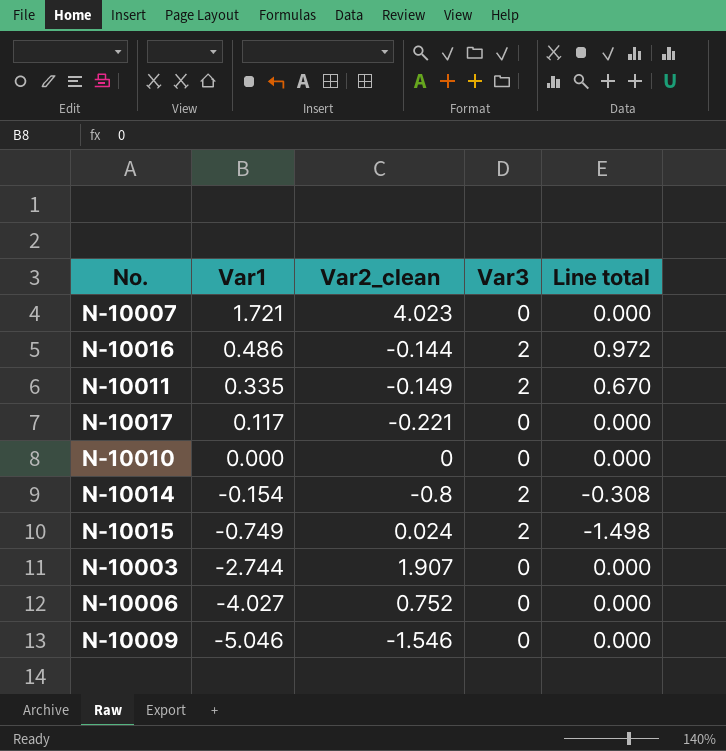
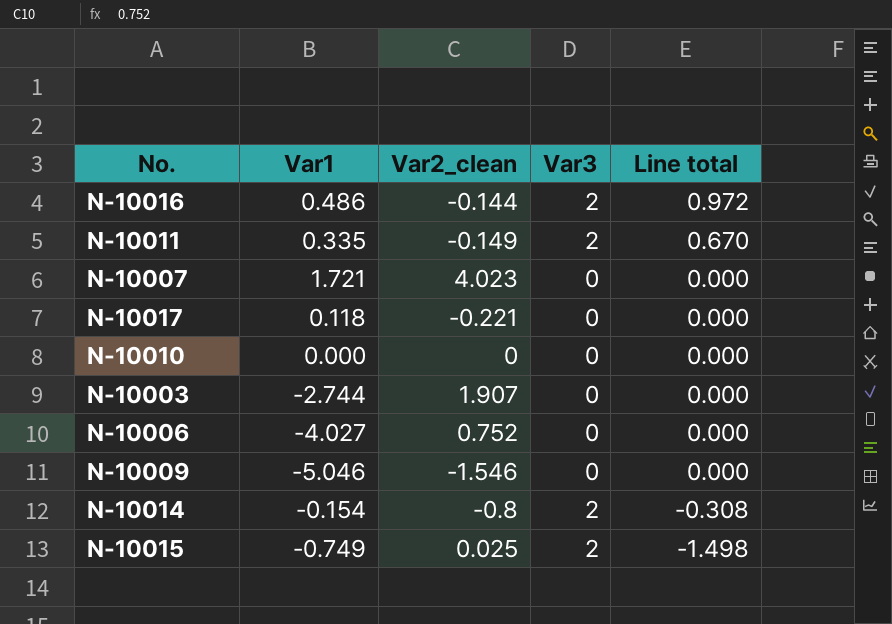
row order: Var1 descending -> Line total descending
N-10017 | Var1: 0.117 -> 0.118
N-10015 | Var2_clean: 0.024 -> 0.025

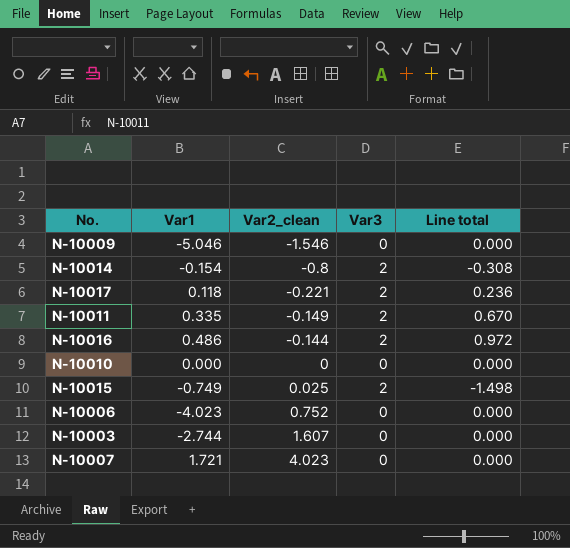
row order: Line total descending -> Var2_clean ascending
N-10017 | Var3: 0 -> 2
N-10017 | Line total: 0.000 -> 0.236
N-10006 | Var1: -4.027 -> -4.023
N-10003 | Var2_clean: 1.907 -> 1.607

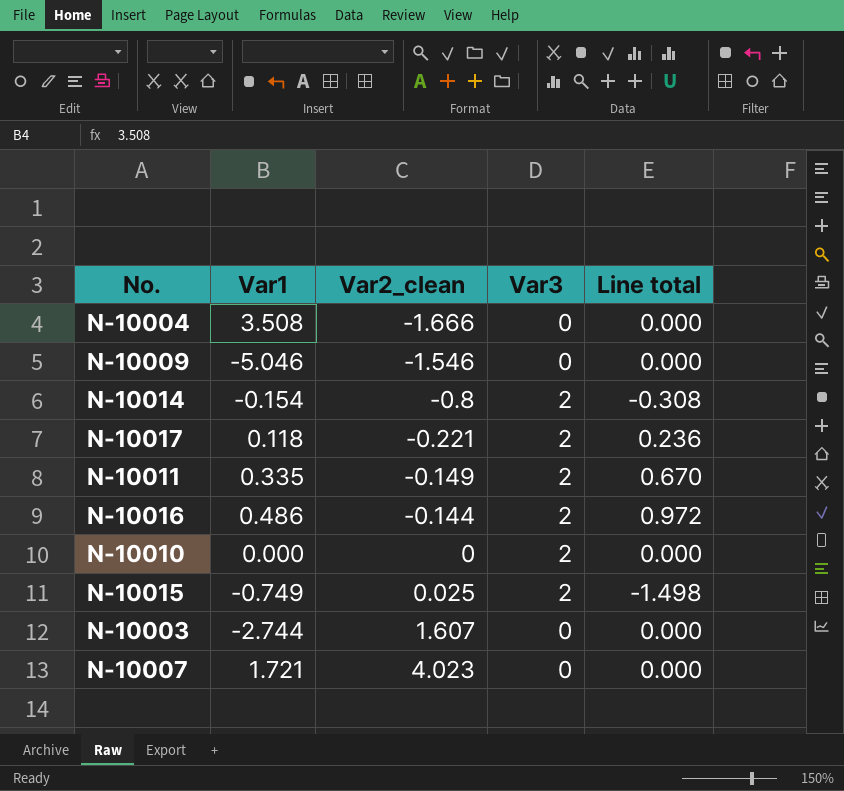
row N-10006: -4.023 | 0.752 | 0 | 0.000 -> none
row N-10004: none -> 3.508 | -1.666 | 0 | 0.000
N-10010 | Var3: 0 -> 2

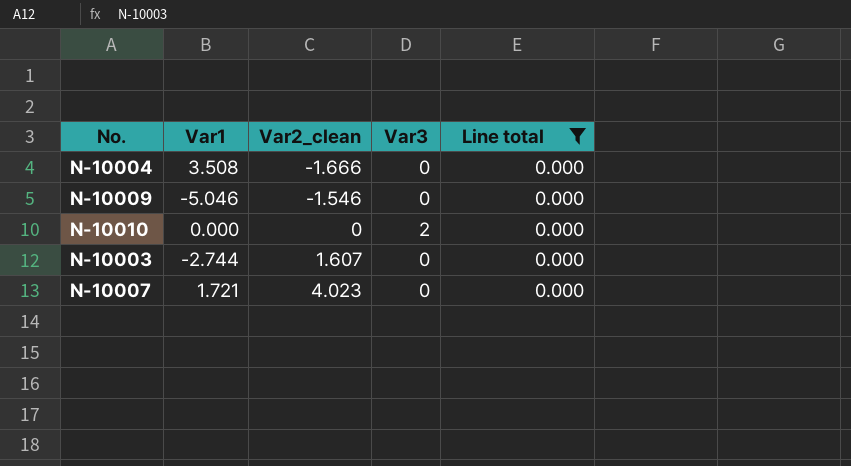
filter: none -> Line total = 0.000

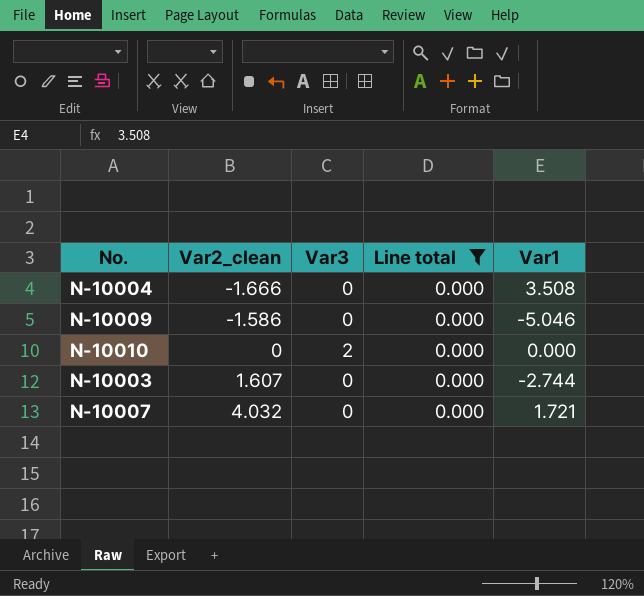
column Var1 | position: 2 -> 5
N-10009 | Var2_clean: -1.546 -> -1.586
N-10007 | Var2_clean: 4.023 -> 4.032

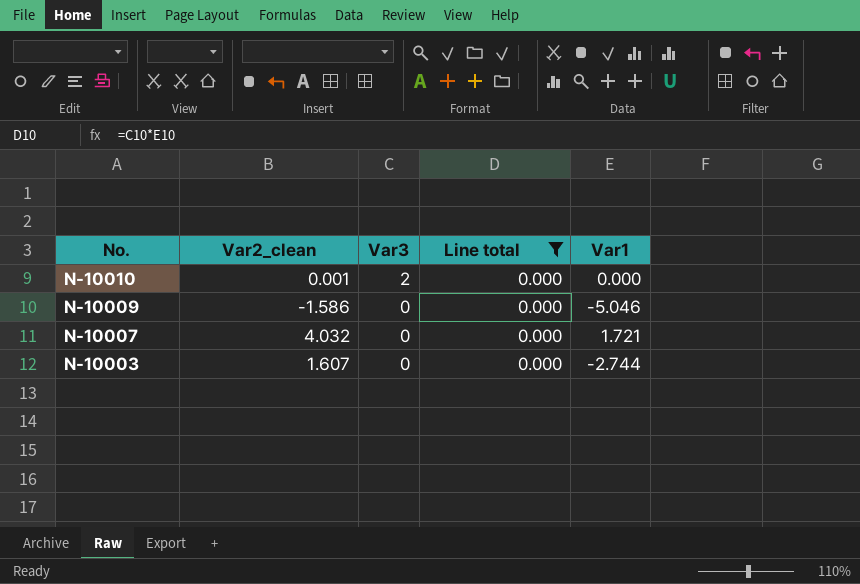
row order: Var2_clean ascending -> No. descending
row N-10004: -1.666 | 0 | 0.000 | 3.508 -> none
N-10010 | Var2_clean: 0 -> 0.001

